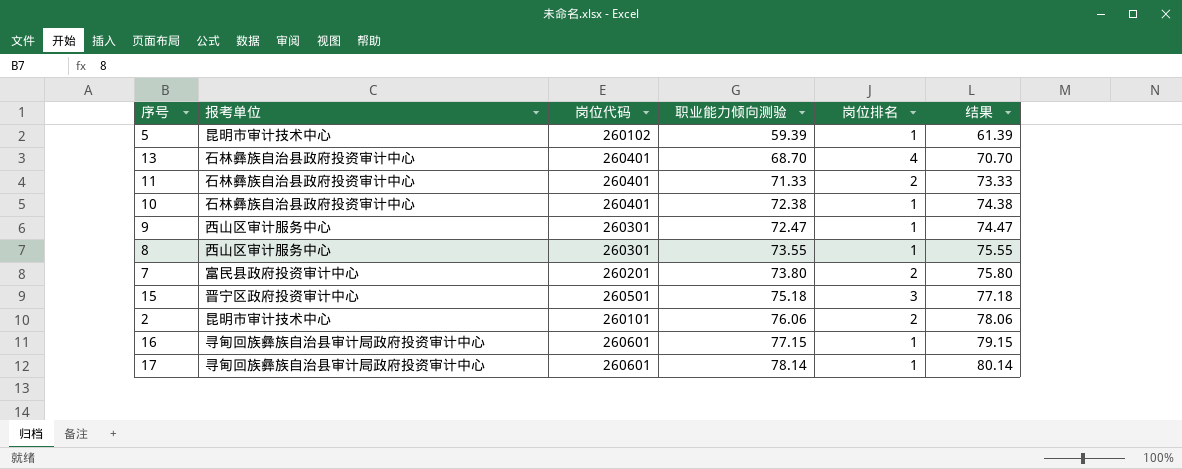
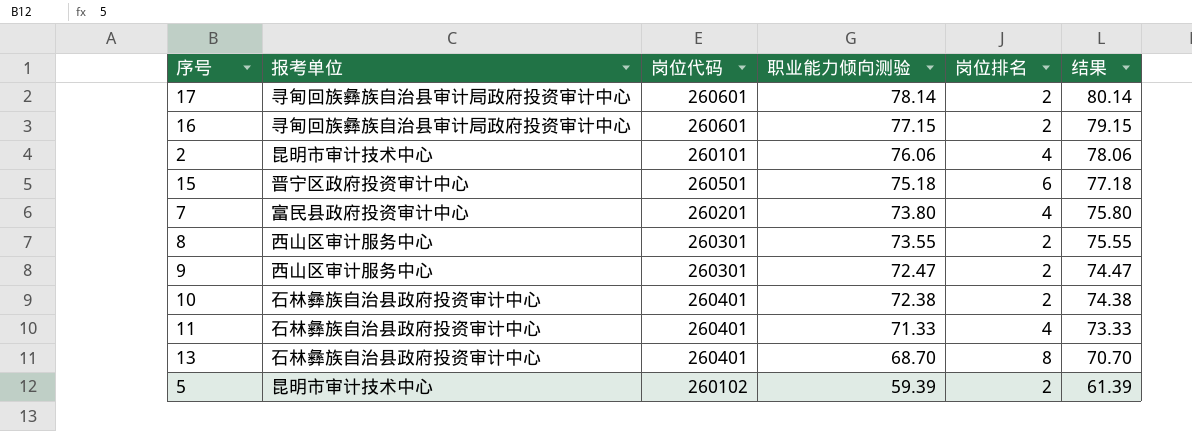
row order: 职业能力倾向测验 ascending -> 职业能力倾向测验 descending
17 | 岗位排名: 1 -> 2
16 | 岗位排名: 1 -> 2
2 | 岗位排名: 2 -> 4
15 | 岗位排名: 3 -> 6
7 | 岗位排名: 2 -> 4
8 | 岗位排名: 1 -> 2
9 | 岗位排名: 1 -> 2
10 | 岗位排名: 1 -> 2
11 | 岗位排名: 2 -> 4
13 | 岗位排名: 4 -> 8
5 | 岗位排名: 1 -> 2

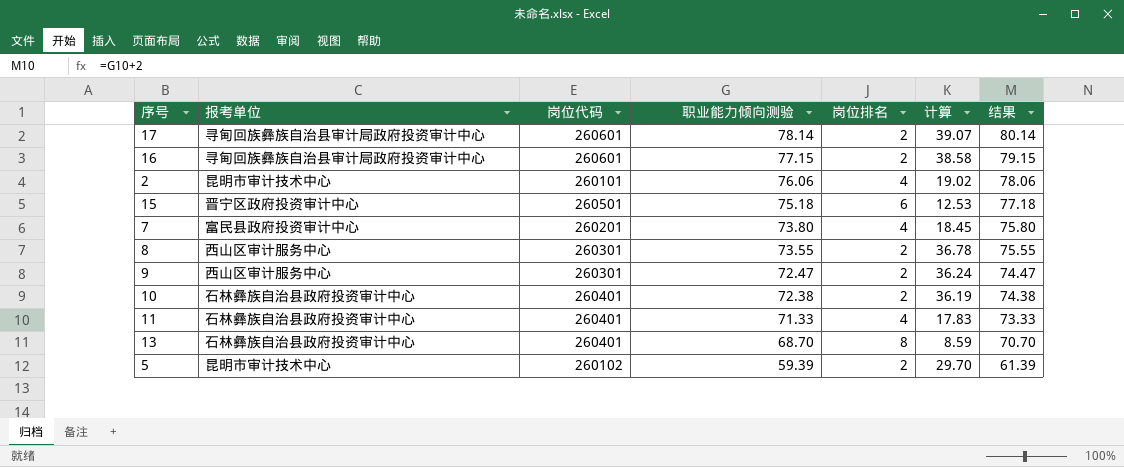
column 计算 | formula: none -> [职业能力倾向测验] / [岗位排名]

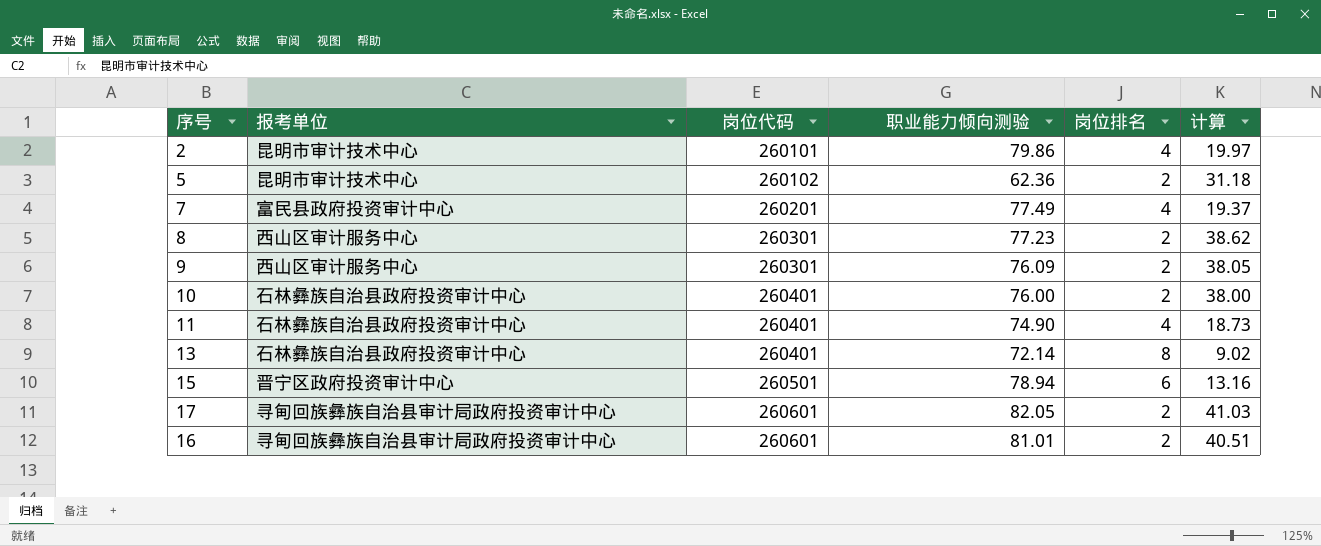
row order: 职业能力倾向测验 descending -> 岗位代码 ascending
column 结果 | formula: [职业能力倾向测验] + 2 -> none
2 | 职业能力倾向测验: 76.06 -> 79.86
2 | 计算: 19.02 -> 19.97
5 | 职业能力倾向测验: 59.39 -> 62.36
5 | 计算: 29.70 -> 31.18
7 | 职业能力倾向测验: 73.80 -> 77.49
7 | 计算: 18.45 -> 19.37
8 | 职业能力倾向测验: 73.55 -> 77.23
8 | 计算: 36.78 -> 38.62
9 | 职业能力倾向测验: 72.47 -> 76.09
9 | 计算: 36.24 -> 38.05
10 | 职业能力倾向测验: 72.38 -> 76.00
10 | 计算: 36.19 -> 38.00
11 | 职业能力倾向测验: 71.33 -> 74.90
11 | 计算: 17.83 -> 18.73
13 | 职业能力倾向测验: 68.70 -> 72.14
13 | 计算: 8.59 -> 9.02
15 | 职业能力倾向测验: 75.18 -> 78.94
15 | 计算: 12.53 -> 13.16
17 | 职业能力倾向测验: 78.14 -> 82.05
17 | 计算: 39.07 -> 41.03
16 | 职业能力倾向测验: 77.15 -> 81.01
16 | 计算: 38.58 -> 40.51

